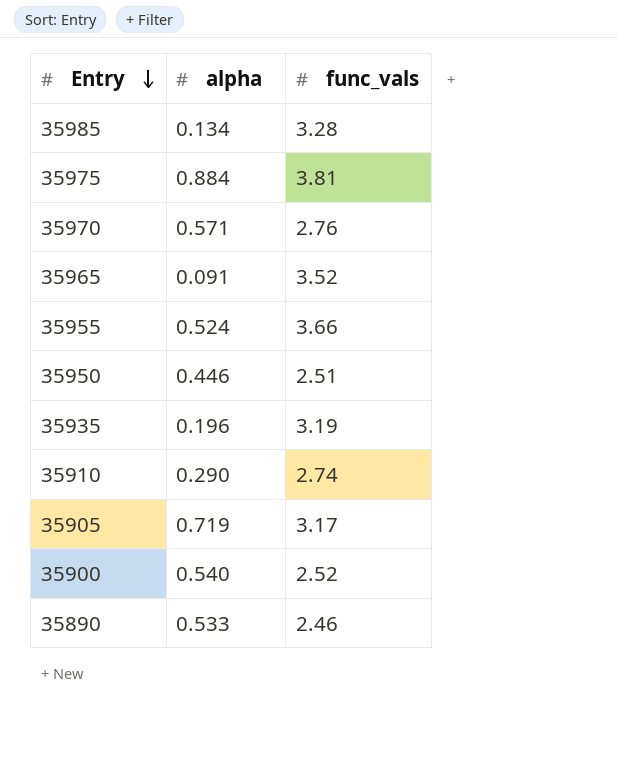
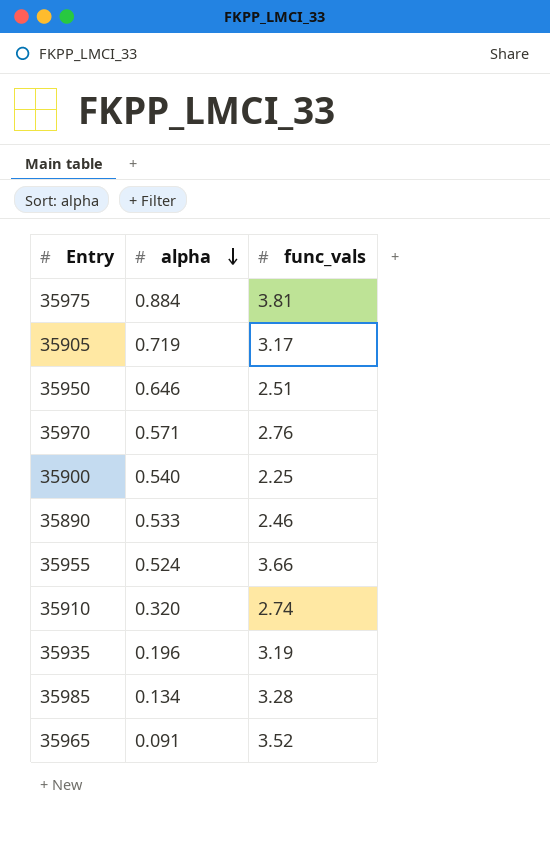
row order: Entry descending -> alpha descending
35950 | alpha: 0.446 -> 0.646
35900 | func_vals: 2.52 -> 2.25
35910 | alpha: 0.290 -> 0.320

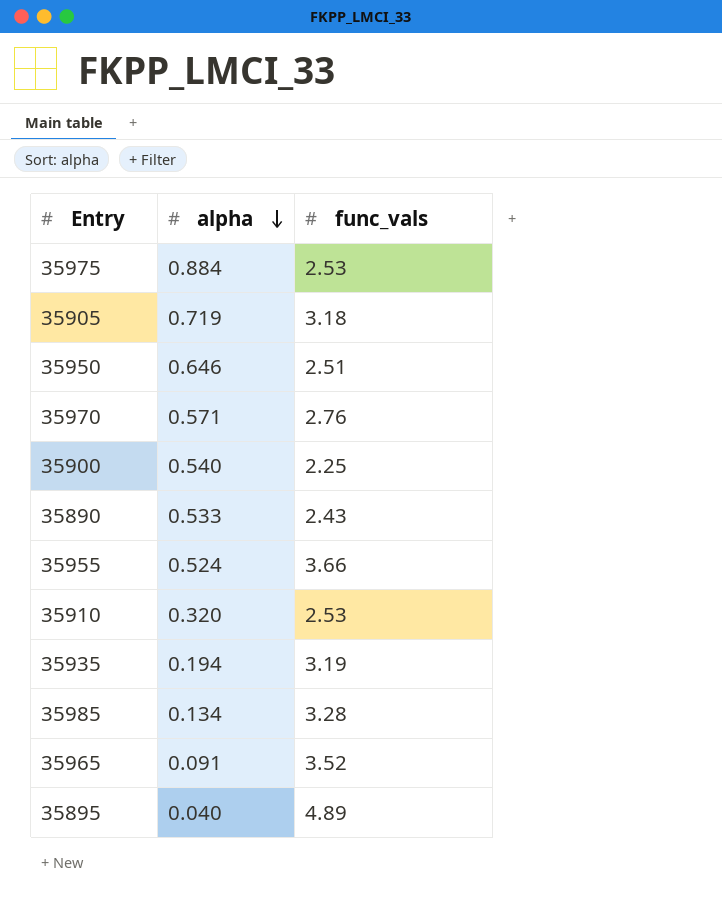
35975 | func_vals: 3.81 -> 2.53
35905 | func_vals: 3.17 -> 3.18
35890 | func_vals: 2.46 -> 2.43
35910 | func_vals: 2.74 -> 2.53
35935 | alpha: 0.196 -> 0.194
row 35895: none -> 0.040 | 4.89

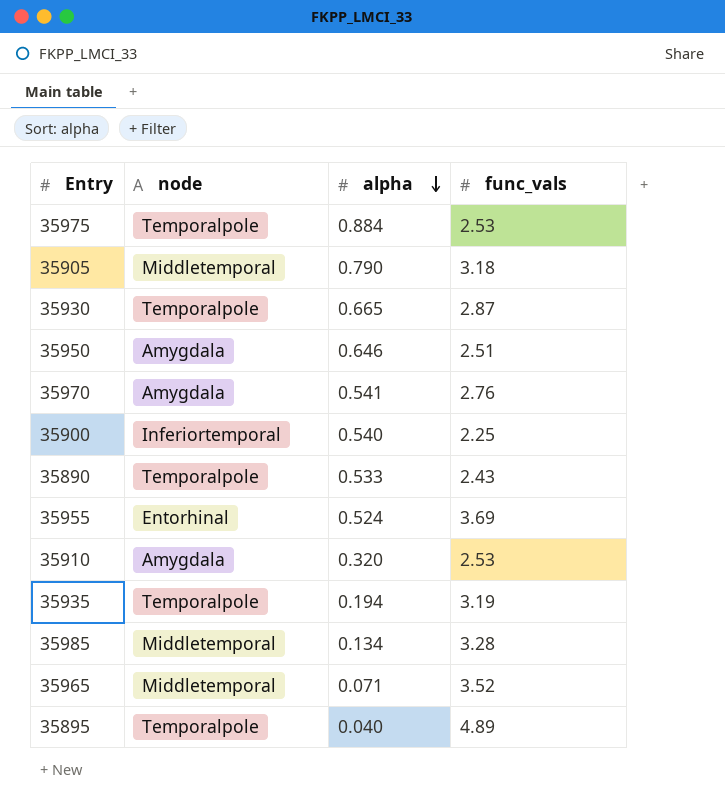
column node | position: none -> 2
35905 | alpha: 0.719 -> 0.790
row 35930: none -> Temporalpole | 0.665 | 2.87
35970 | alpha: 0.571 -> 0.541
35955 | func_vals: 3.66 -> 3.69
35965 | alpha: 0.091 -> 0.071

